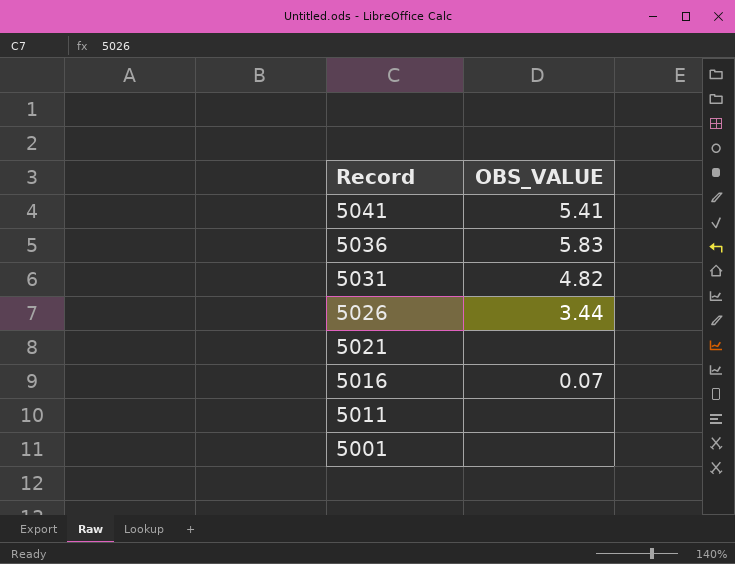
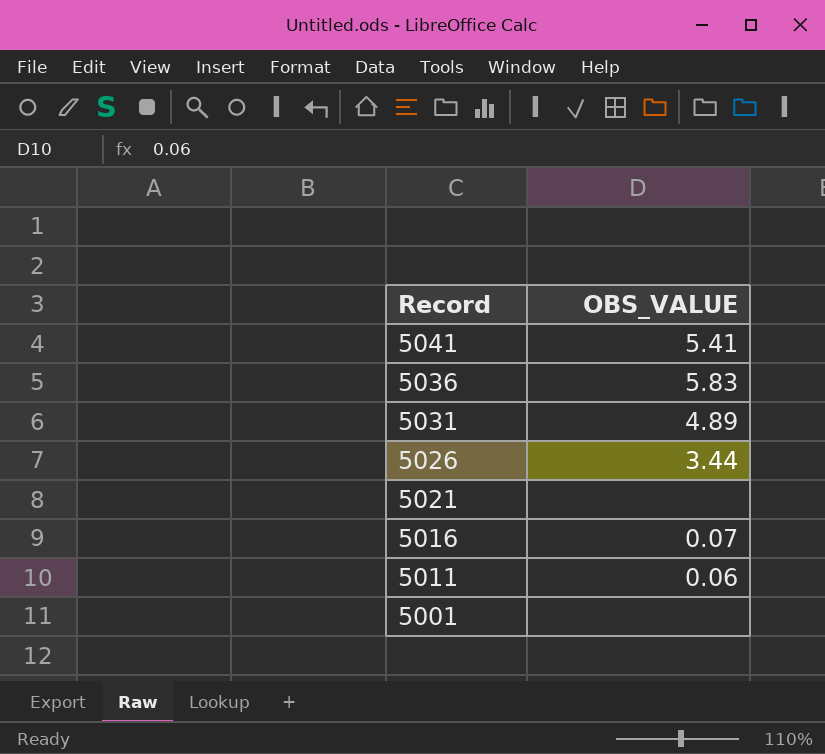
5031 | OBS_VALUE: 4.82 -> 4.89
5011 | OBS_VALUE: none -> 0.06

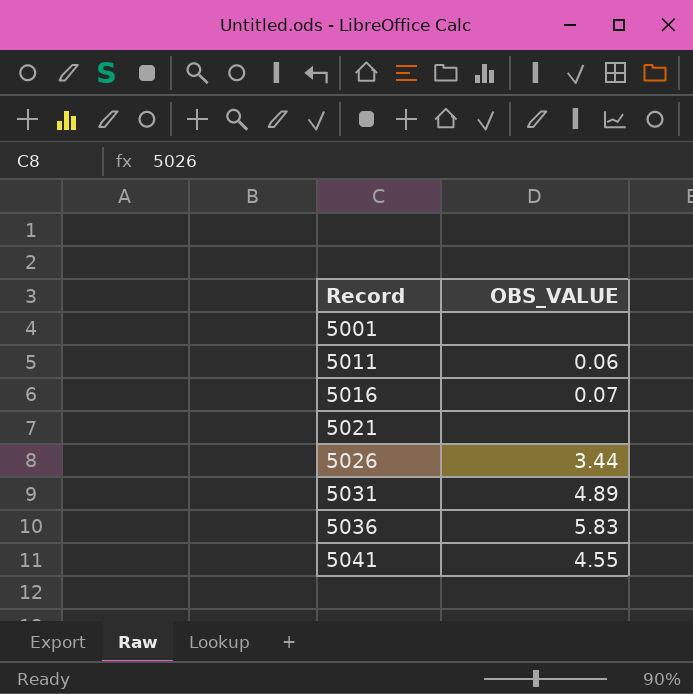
row order: Record descending -> Record ascending
5041 | OBS_VALUE: 5.41 -> 4.55

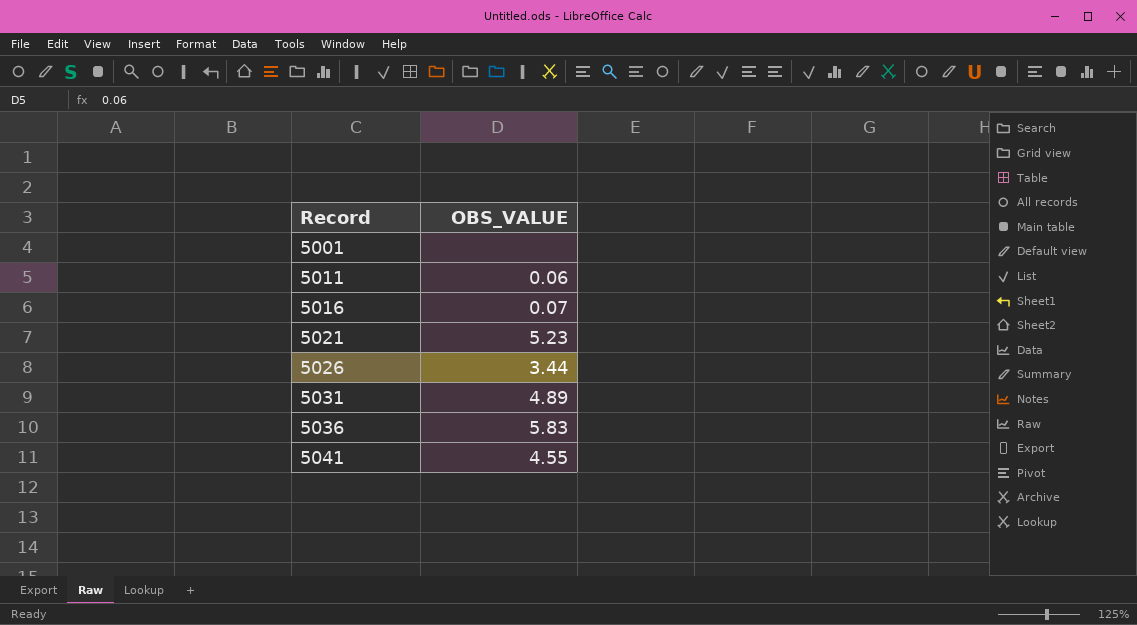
5021 | OBS_VALUE: none -> 5.23

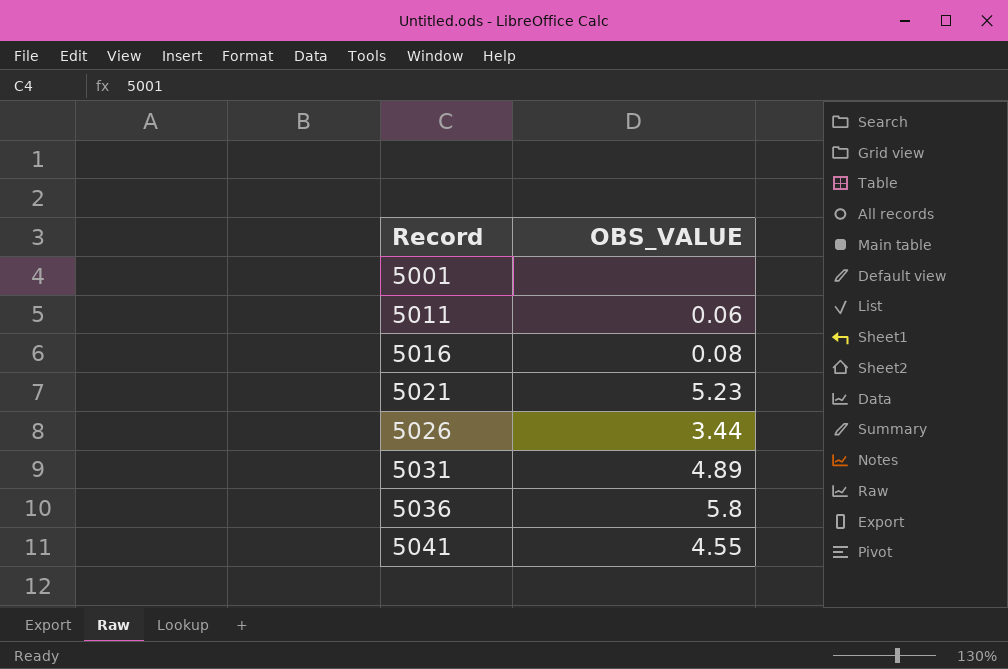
5016 | OBS_VALUE: 0.07 -> 0.08
5036 | OBS_VALUE: 5.83 -> 5.8

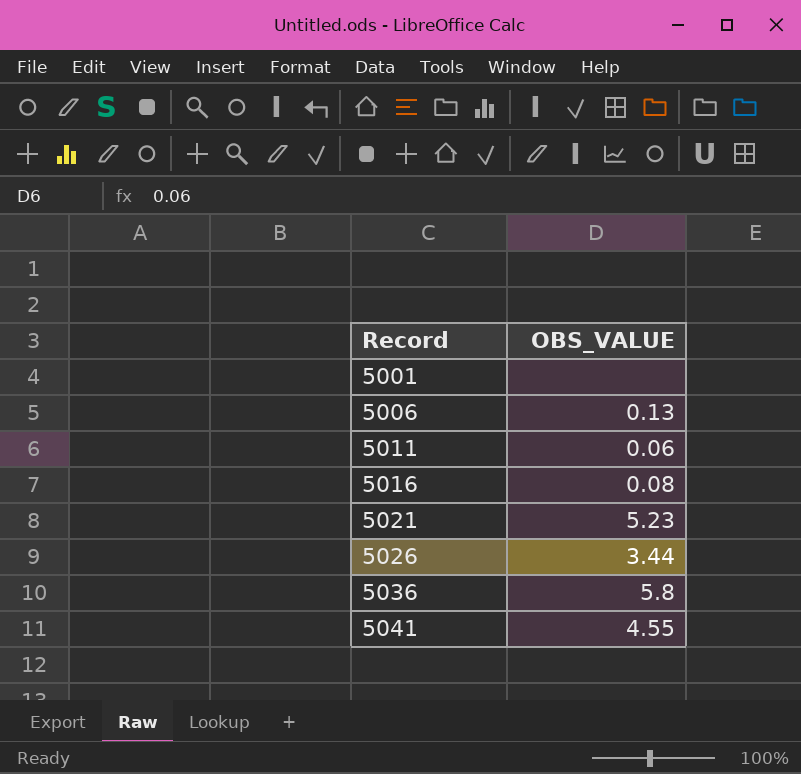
row 5031: 4.89 -> none
row 5006: none -> 0.13

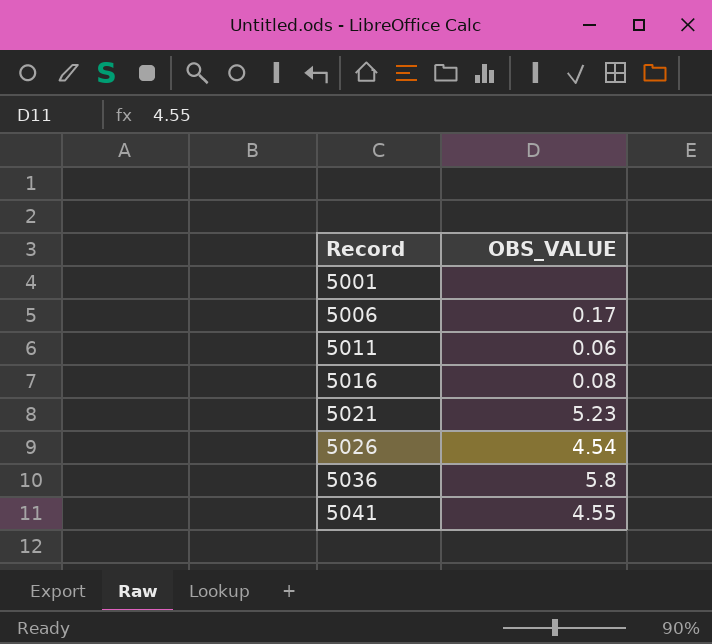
5006 | OBS_VALUE: 0.13 -> 0.17
5026 | OBS_VALUE: 3.44 -> 4.54

